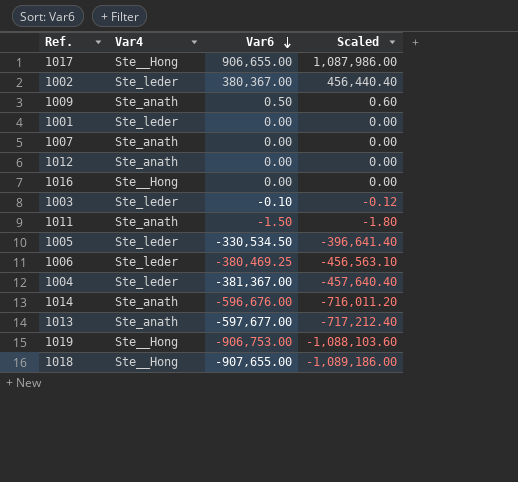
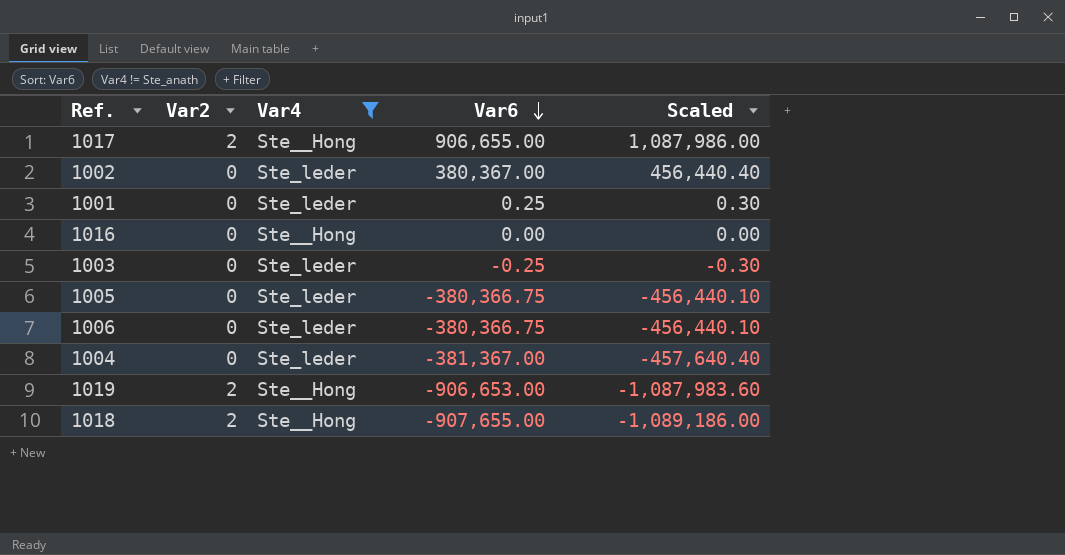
filter: none -> Var4 != Ste_anath
column Var2 | position: none -> 2
1001 | Var6: 0.00 -> 0.25
1001 | Scaled: 0.00 -> 0.30
1003 | Var6: -0.10 -> -0.25
1003 | Scaled: -0.12 -> -0.30
1005 | Var6: -330,534.50 -> -380,366.75
1005 | Scaled: -396,641.40 -> -456,440.10
1006 | Var6: -380,469.25 -> -380,366.75
1006 | Scaled: -456,563.10 -> -456,440.10
1019 | Var6: -906,753.00 -> -906,653.00
1019 | Scaled: -1,088,103.60 -> -1,087,983.60

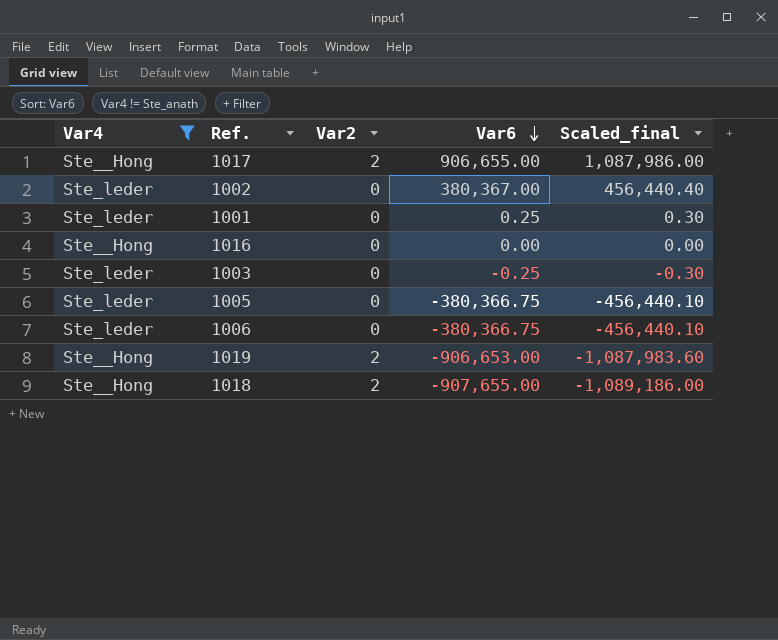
column Var4 | position: 3 -> 1
column name: Scaled -> Scaled_final
row 1004: 0 | Ste_leder | -381,367.00 | -457,640.40 -> none

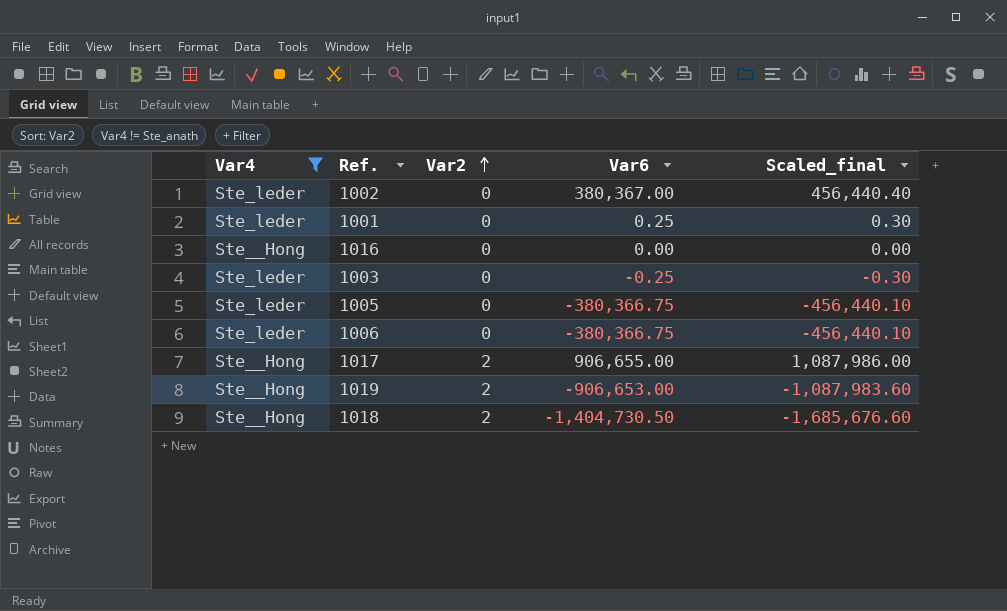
row order: Var6 descending -> Var2 ascending
1018 | Var6: -907,655.00 -> -1,404,730.50
1018 | Scaled_final: -1,089,186.00 -> -1,685,676.60

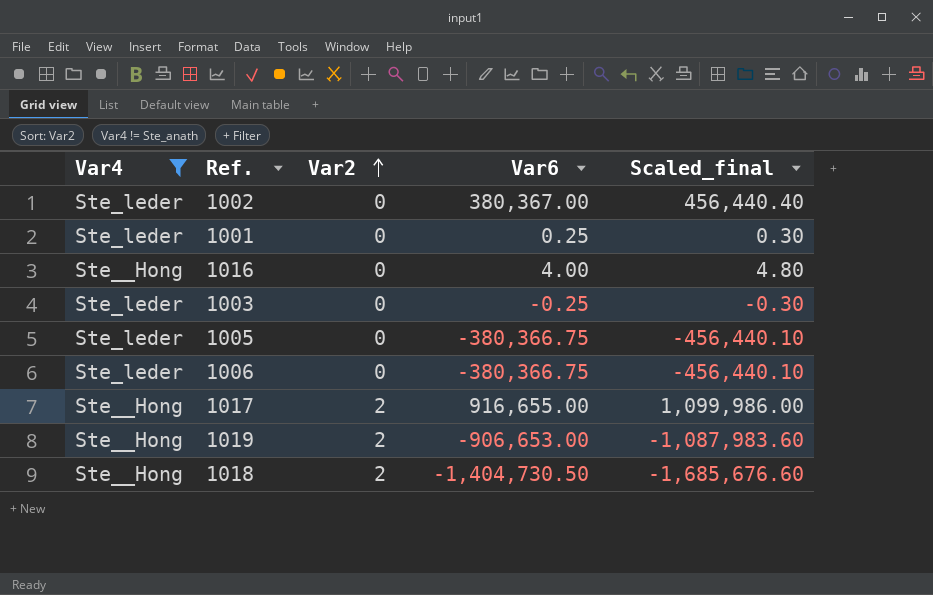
1016 | Var6: 0.00 -> 4.00
1016 | Scaled_final: 0.00 -> 4.80
1017 | Var6: 906,655.00 -> 916,655.00
1017 | Scaled_final: 1,087,986.00 -> 1,099,986.00

